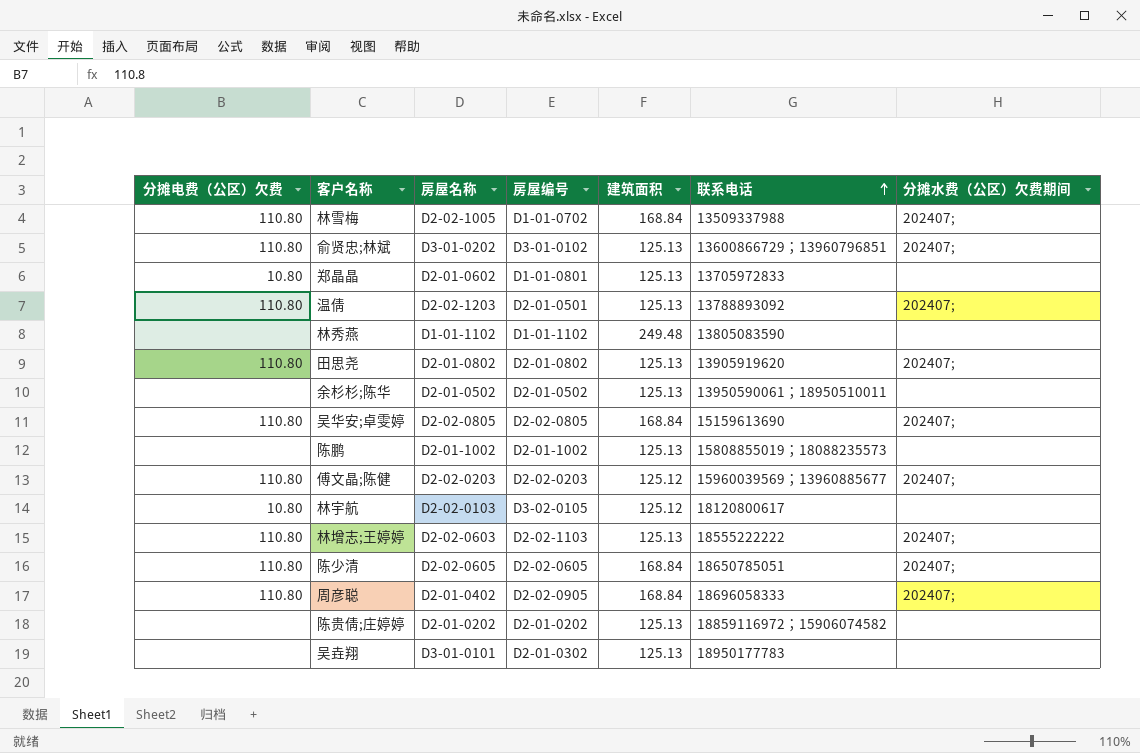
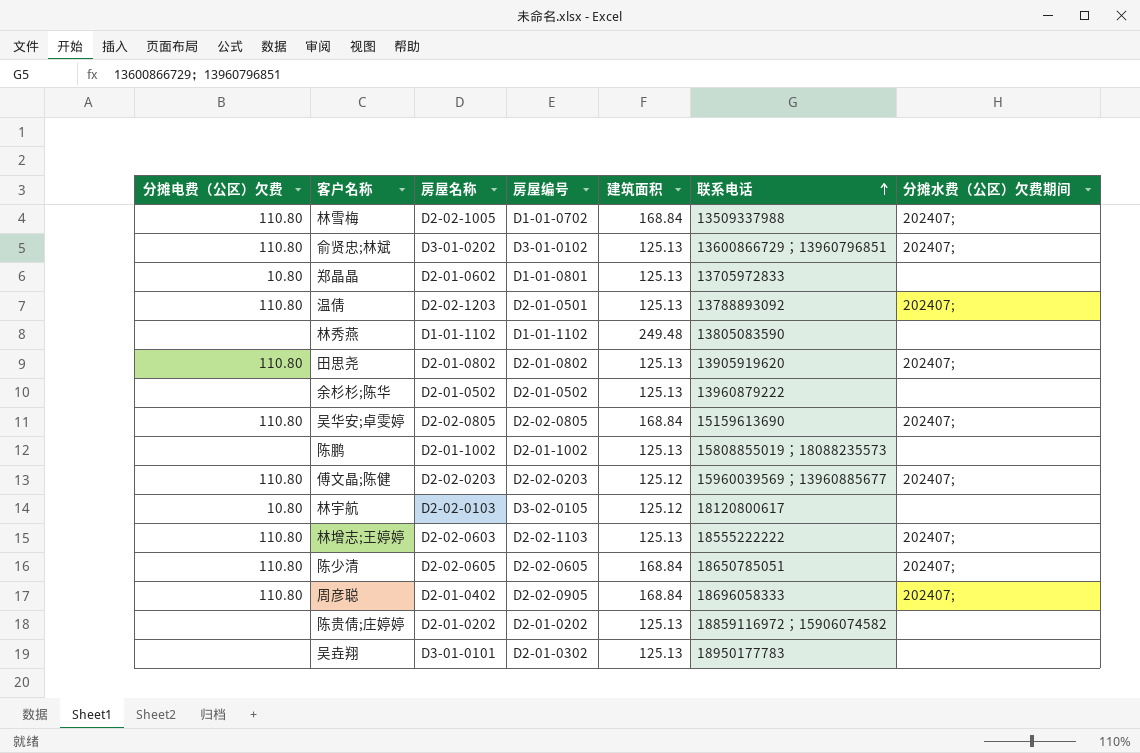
余杉杉;陈华 | 联系电话: 13950590061；18950510011 -> 13960879222

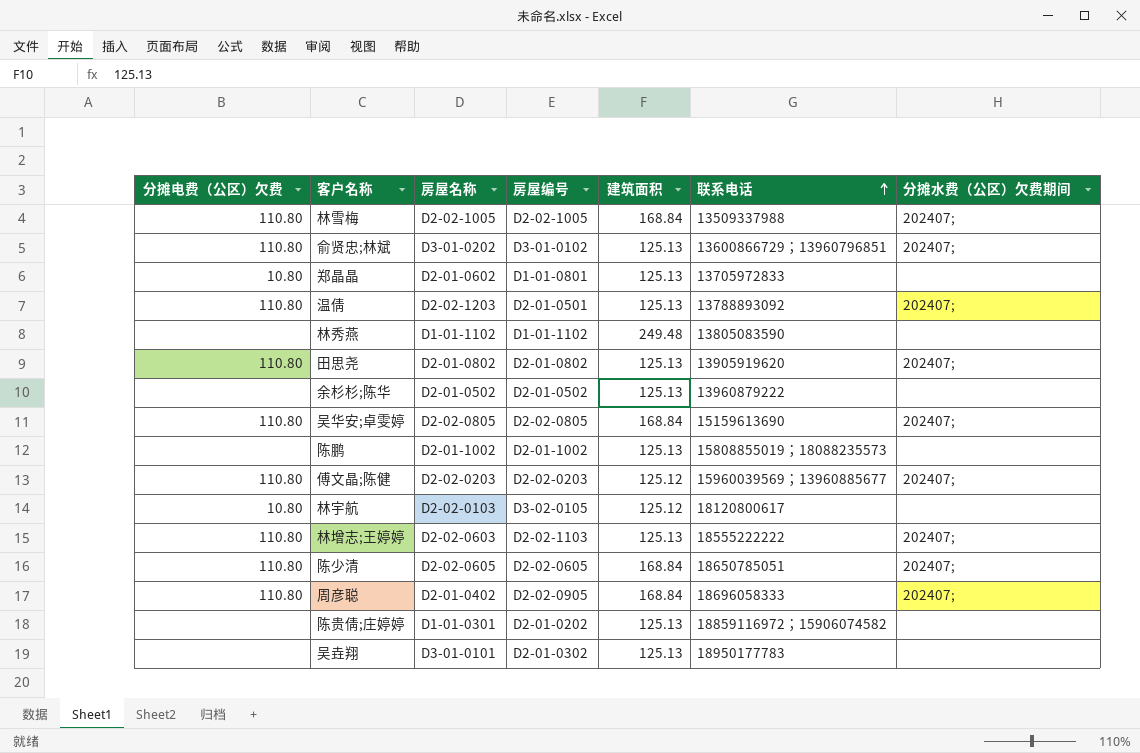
林雪梅 | 房屋编号: D1-01-0702 -> D2-02-1005
陈贵倩;庄婷婷 | 房屋名称: D2-01-0202 -> D1-01-0301

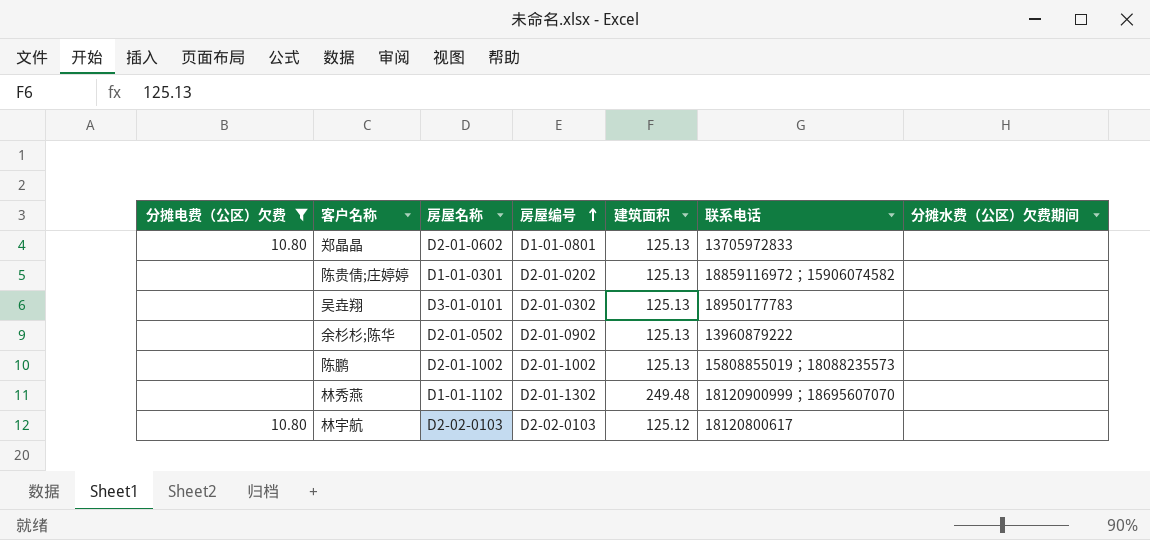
filter: none -> 分摊电费（公区）欠费 != 110.80
row order: 联系电话 ascending -> 房屋编号 ascending
余杉杉;陈华 | 房屋编号: D2-01-0502 -> D2-01-0902
林秀燕 | 房屋编号: D1-01-1102 -> D2-01-1302
林秀燕 | 联系电话: 13805083590 -> 18120900999；18695607070
林宇航 | 房屋编号: D3-02-0105 -> D2-02-0103

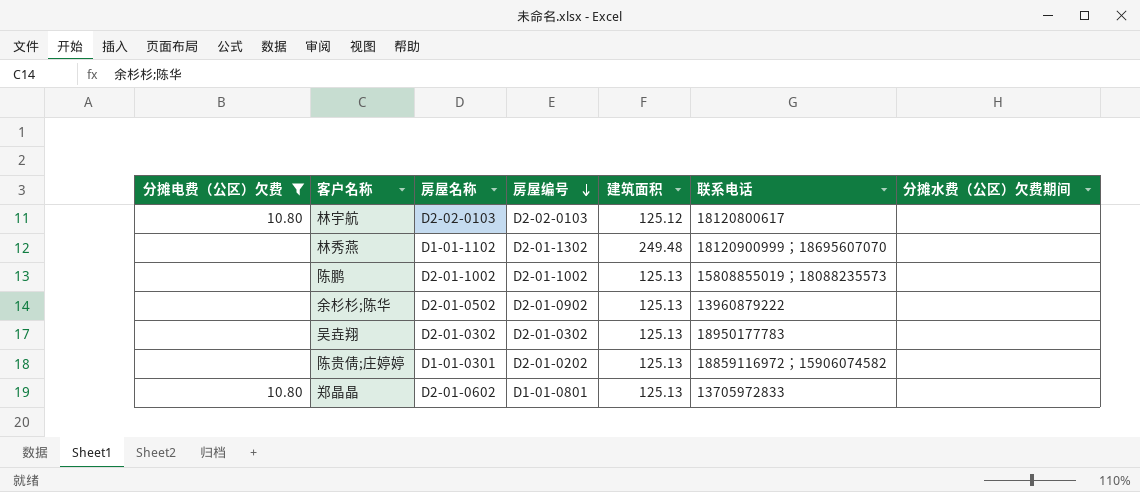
row order: 房屋编号 ascending -> 房屋编号 descending
吴垚翔 | 房屋名称: D3-01-0101 -> D2-01-0302

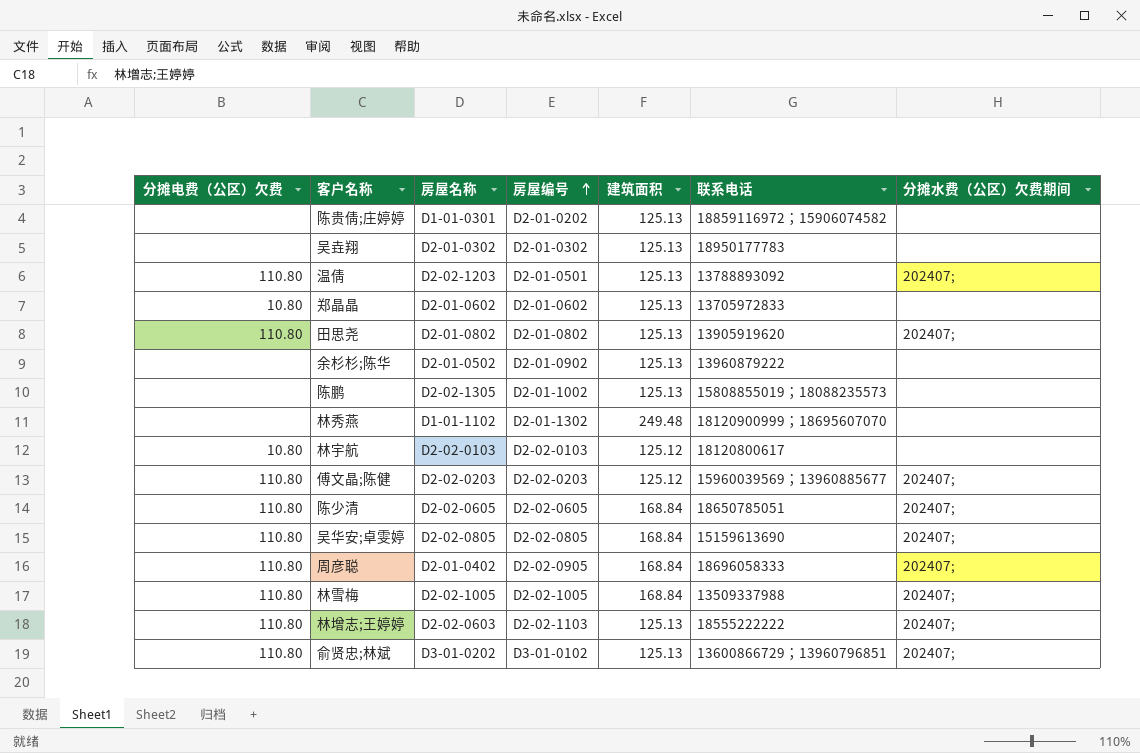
filter: 分摊电费（公区）欠费 != 110.80 -> none
row order: 房屋编号 descending -> 房屋编号 ascending
郑晶晶 | 房屋编号: D1-01-0801 -> D2-01-0602
陈鹏 | 房屋名称: D2-01-1002 -> D2-02-1305

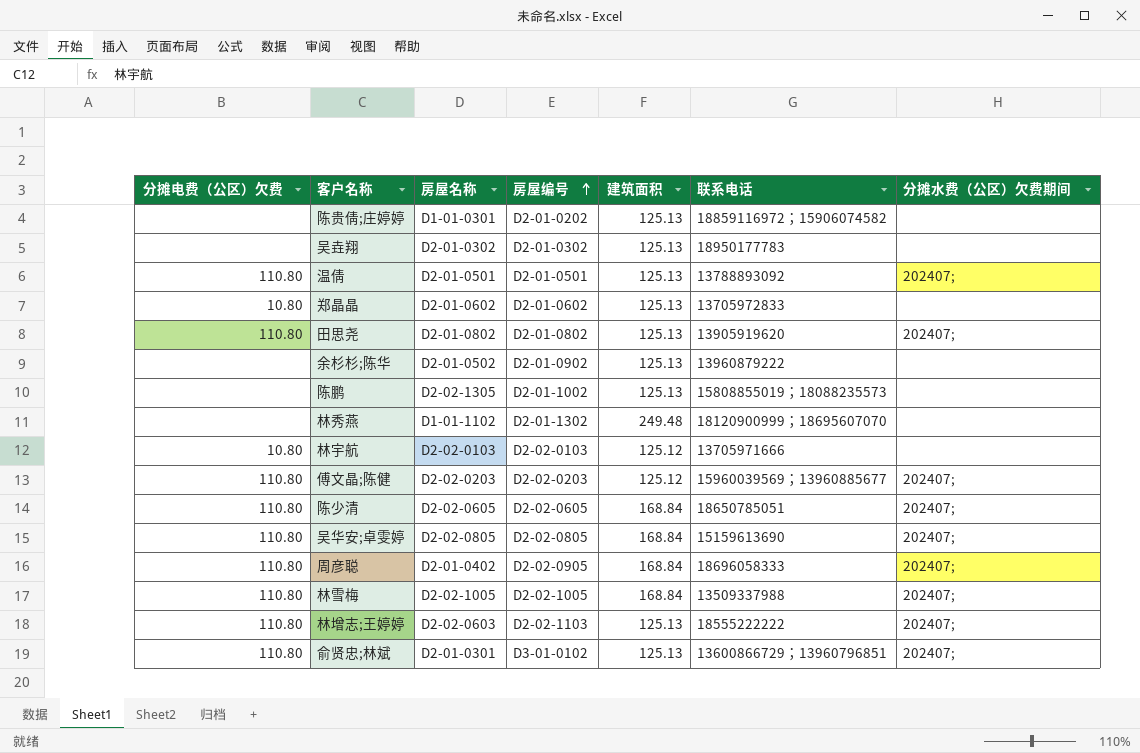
温倩 | 房屋名称: D2-02-1203 -> D2-01-0501
林宇航 | 联系电话: 18120800617 -> 13705971666
俞贤忠;林斌 | 房屋名称: D3-01-0202 -> D2-01-0301

